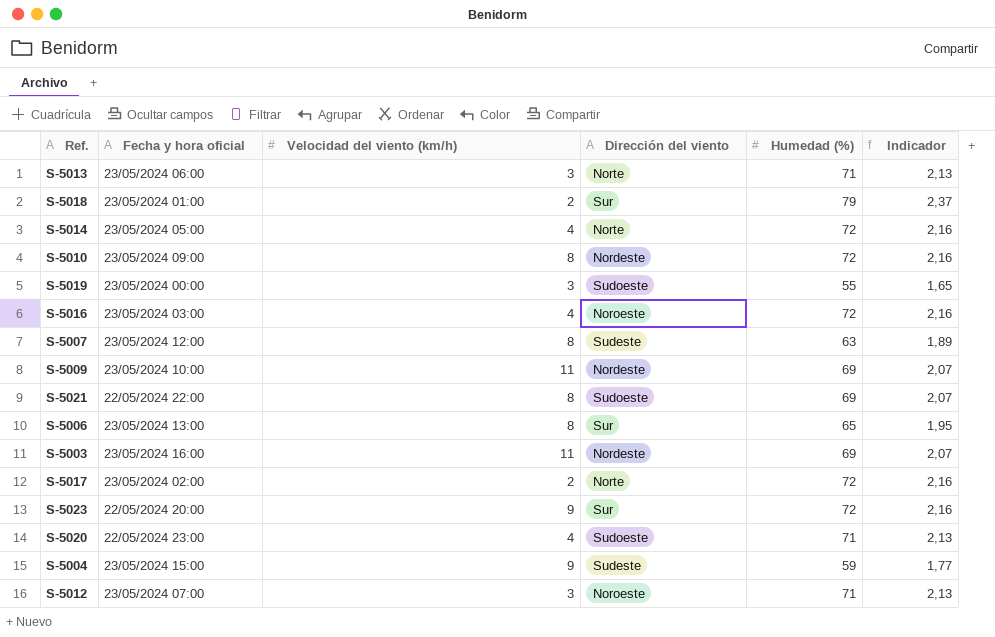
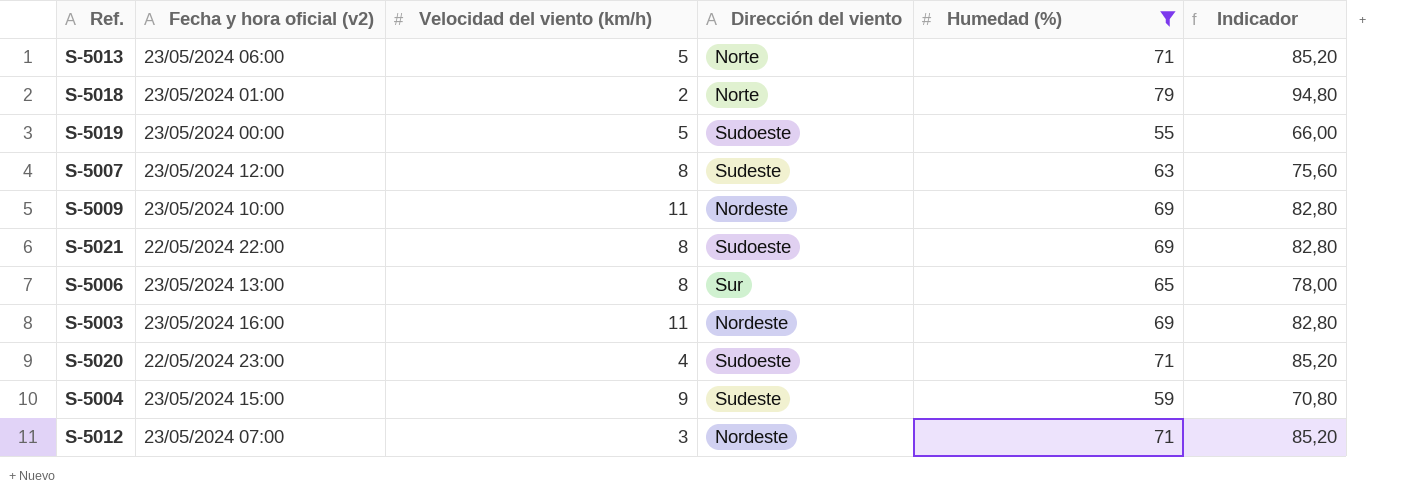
filter: none -> Humedad (%) != 72
column name: Fecha y hora oficial -> Fecha y hora oficial (v2)
column Indicador | formula: [Humedad (%)] * 0,03 -> [Humedad (%)] * 1,2
S-5013 | Velocidad del viento (km/h): 3 -> 5
S-5018 | Dirección del viento: Sur -> Norte
S-5019 | Velocidad del viento (km/h): 3 -> 5
S-5012 | Dirección del viento: Noroeste -> Nordeste

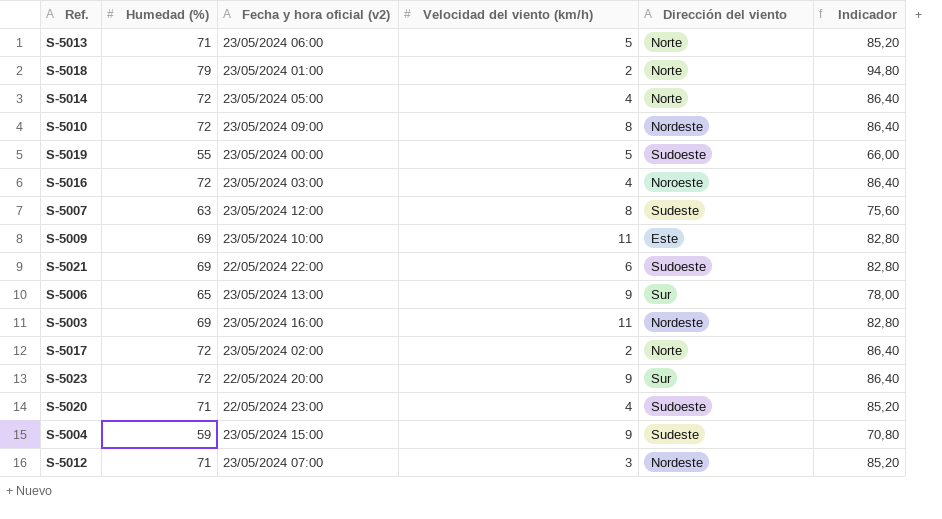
filter: Humedad (%) != 72 -> none
column Humedad (%) | position: 5 -> 2
S-5009 | Dirección del viento: Nordeste -> Este
S-5021 | Velocidad del viento (km/h): 8 -> 6
S-5006 | Velocidad del viento (km/h): 8 -> 9

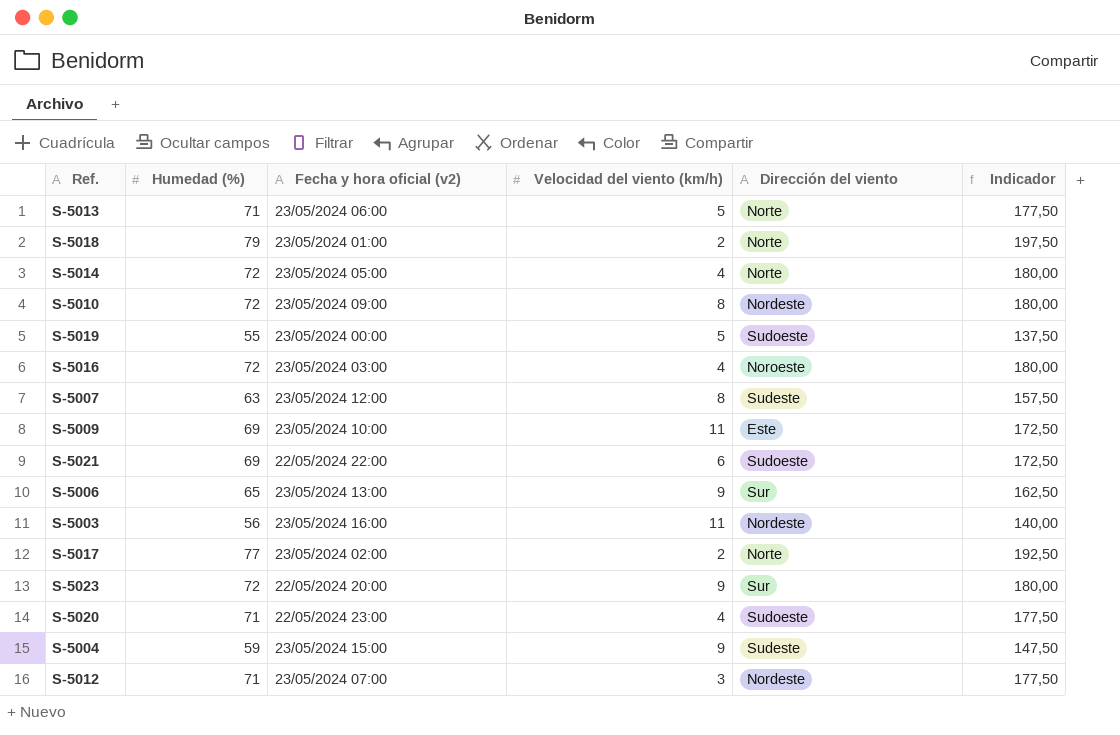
column Indicador | formula: [Humedad (%)] * 1,2 -> [Humedad (%)] * 2,5
S-5003 | Humedad (%): 69 -> 56
S-5017 | Humedad (%): 72 -> 77

